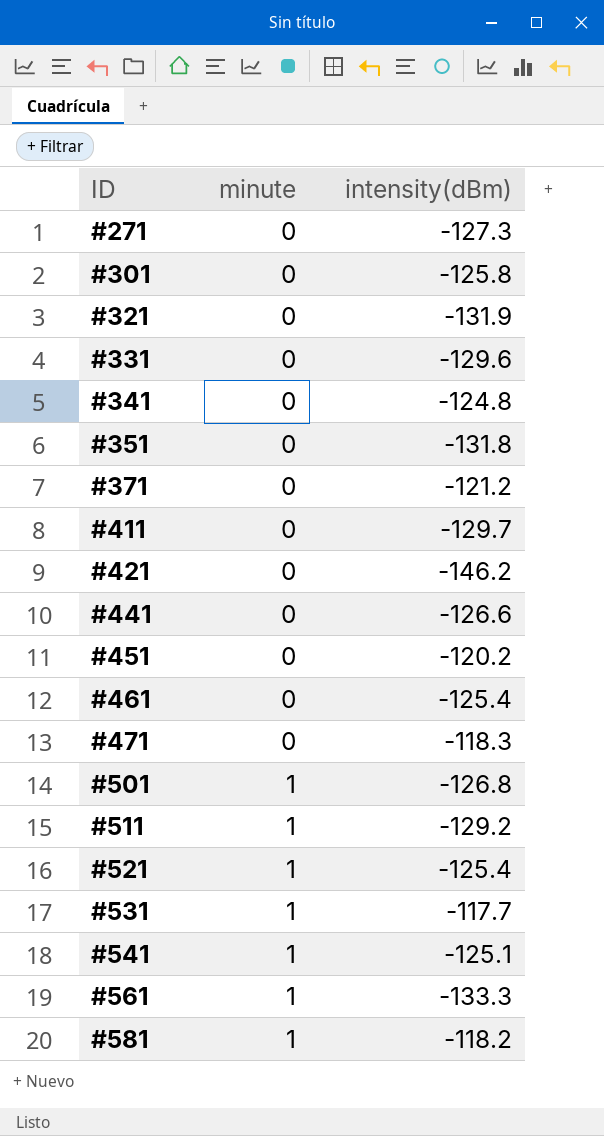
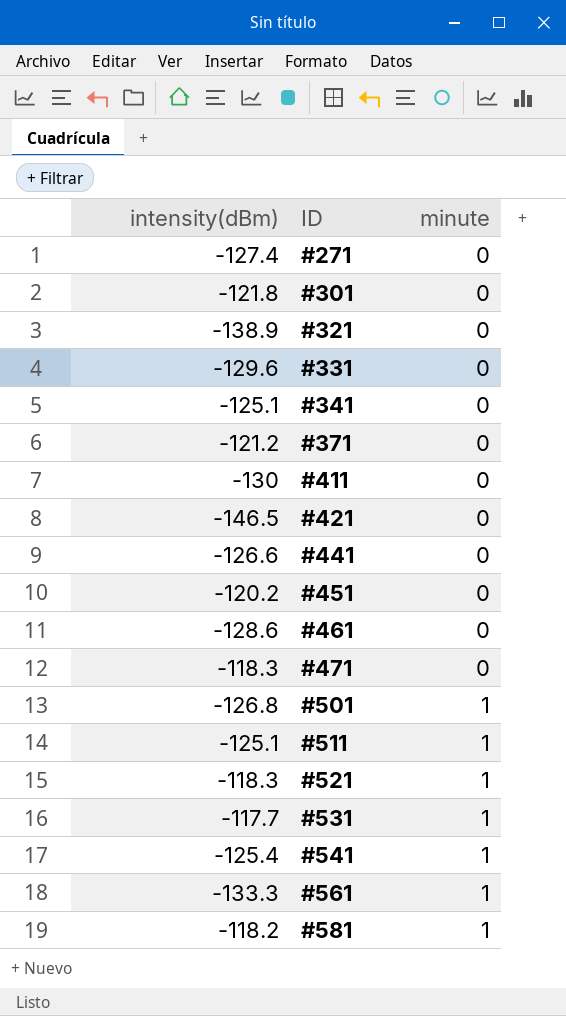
column intensity(dBm) | position: 3 -> 1
row #351: 0 | -131.8 -> none
#271 | intensity(dBm): -127.3 -> -127.4
#301 | intensity(dBm): -125.8 -> -121.8
#321 | intensity(dBm): -131.9 -> -138.9
#341 | intensity(dBm): -124.8 -> -125.1
#411 | intensity(dBm): -129.7 -> -130
#421 | intensity(dBm): -146.2 -> -146.5
#461 | intensity(dBm): -125.4 -> -128.6
#511 | intensity(dBm): -129.2 -> -125.1
#521 | intensity(dBm): -125.4 -> -118.3
#541 | intensity(dBm): -125.1 -> -125.4

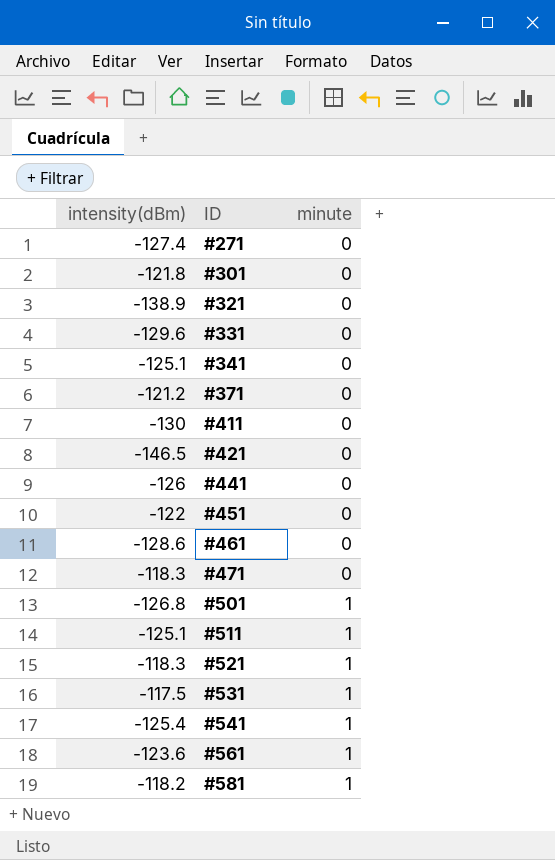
#441 | intensity(dBm): -126.6 -> -126
#451 | intensity(dBm): -120.2 -> -122
#531 | intensity(dBm): -117.7 -> -117.5
#561 | intensity(dBm): -133.3 -> -123.6

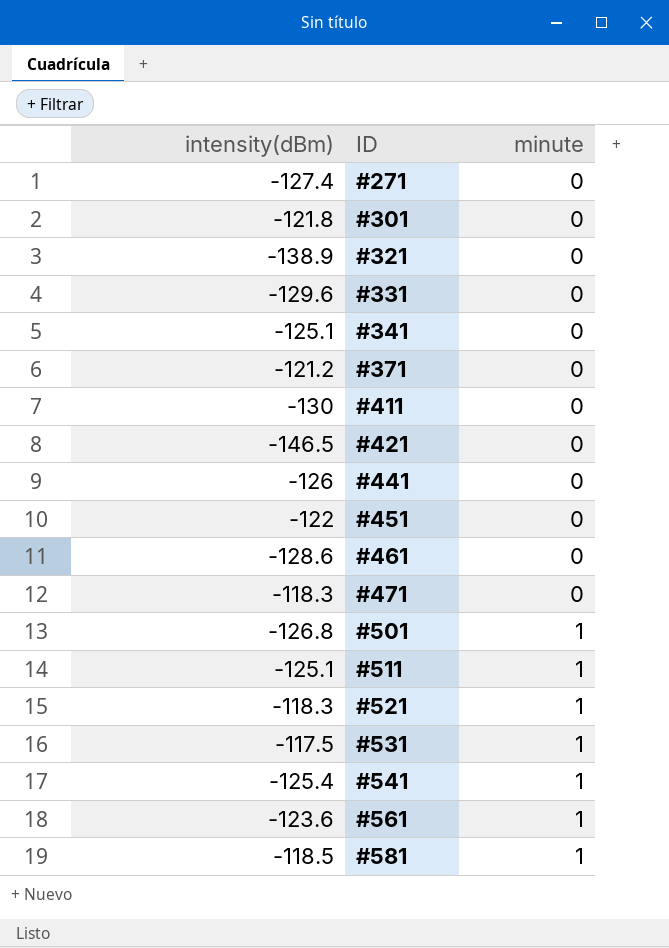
#581 | intensity(dBm): -118.2 -> -118.5

